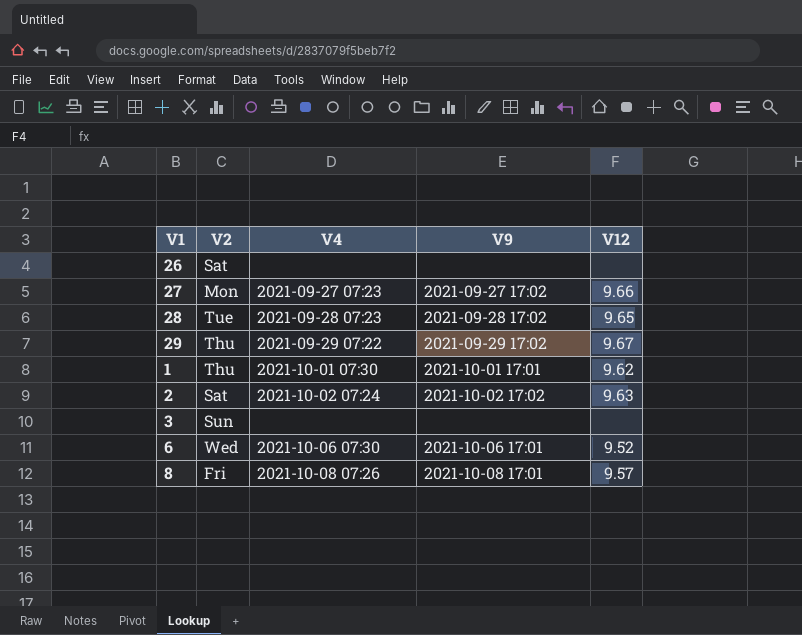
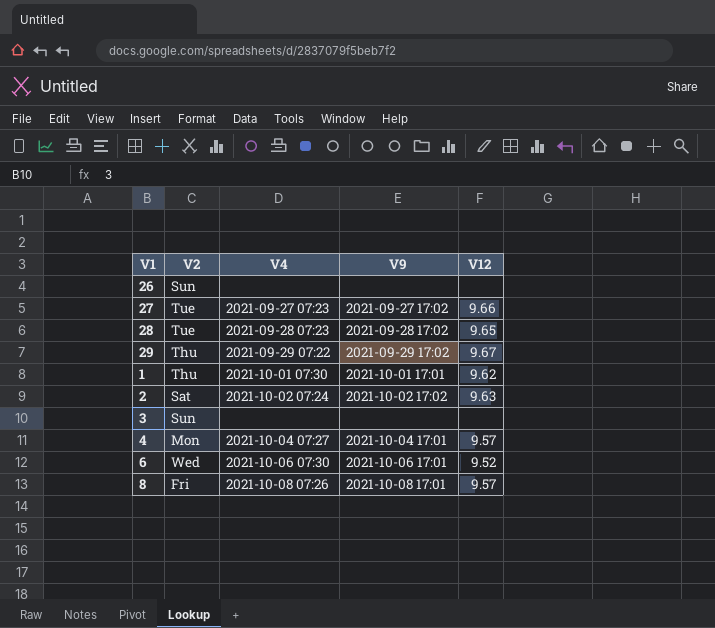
26 | V2: Sat -> Sun
27 | V2: Mon -> Tue
row 4: none -> Mon | 2021-10-04 07:27 | 2021-10-04 17:01 | 9.57

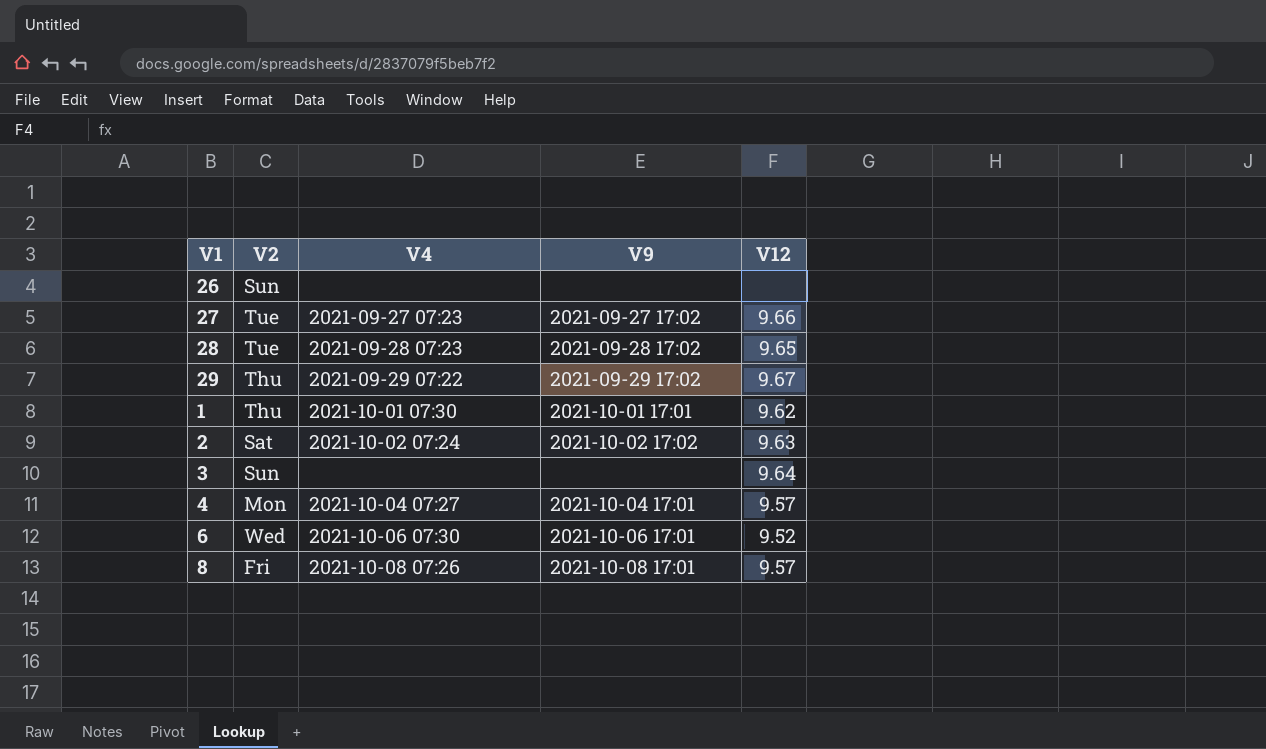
3 | V12: none -> 9.64

